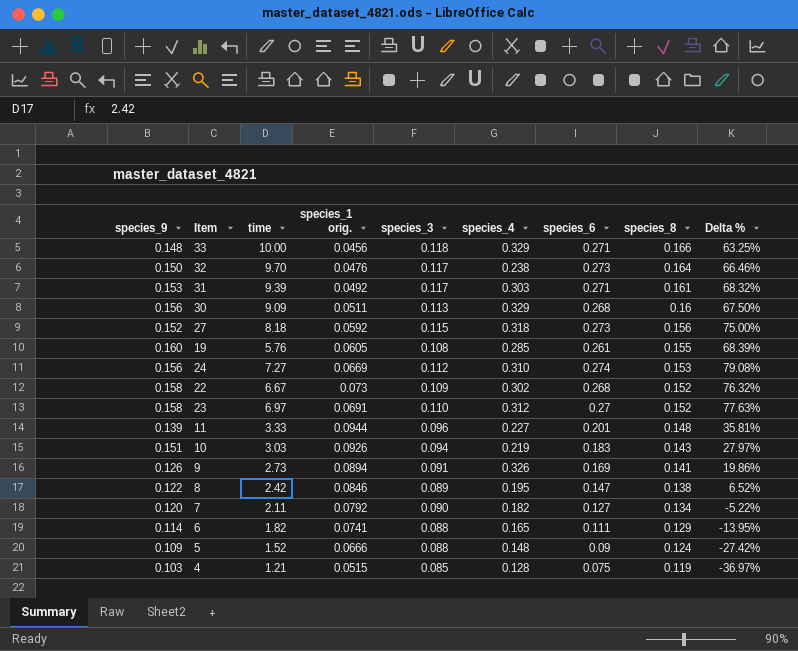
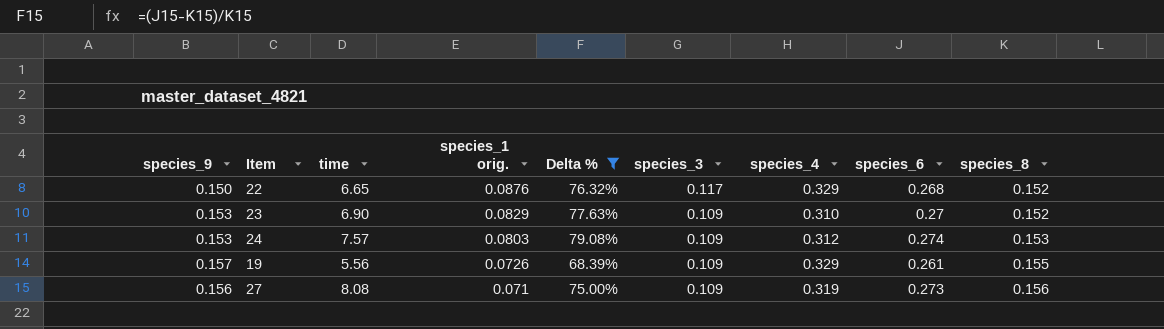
filter: none -> Delta % >= 68.39%
row order: species_8 descending -> species_1 orig. descending
column Delta % | position: 9 -> 5
22 | species_9: 0.158 -> 0.150
22 | time: 6.67 -> 6.65
22 | species_1 orig.: 0.073 -> 0.0876
22 | species_3: 0.109 -> 0.117
22 | species_4: 0.302 -> 0.329
23 | species_9: 0.158 -> 0.153
23 | time: 6.97 -> 6.90
23 | species_1 orig.: 0.0691 -> 0.0829
23 | species_3: 0.110 -> 0.109
23 | species_4: 0.312 -> 0.310
24 | species_9: 0.156 -> 0.153
24 | time: 7.27 -> 7.57
24 | species_1 orig.: 0.0669 -> 0.0803
24 | species_3: 0.112 -> 0.109
24 | species_4: 0.310 -> 0.312
19 | species_9: 0.160 -> 0.157
19 | time: 5.76 -> 5.56
19 | species_1 orig.: 0.0605 -> 0.0726
19 | species_3: 0.108 -> 0.109
19 | species_4: 0.285 -> 0.329
27 | species_9: 0.152 -> 0.156
27 | time: 8.18 -> 8.08
27 | species_1 orig.: 0.0592 -> 0.071
27 | species_3: 0.115 -> 0.109
27 | species_4: 0.318 -> 0.319

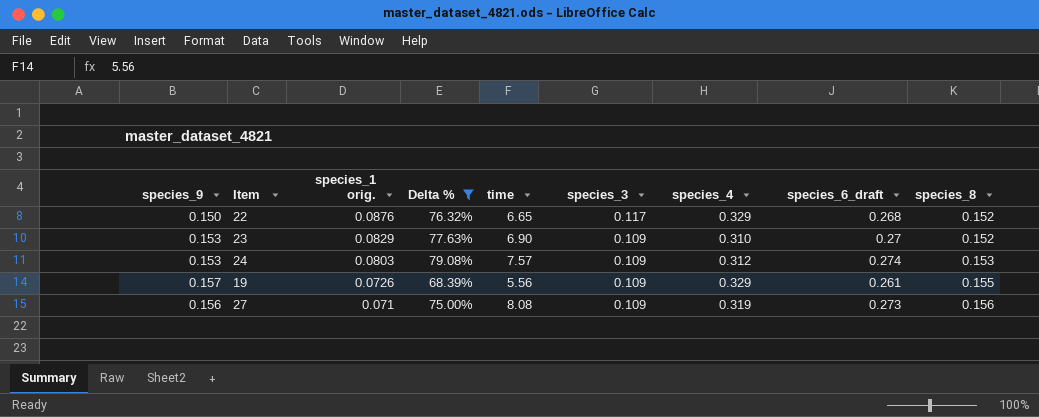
column time | position: 3 -> 5
column name: species_6 -> species_6_draft

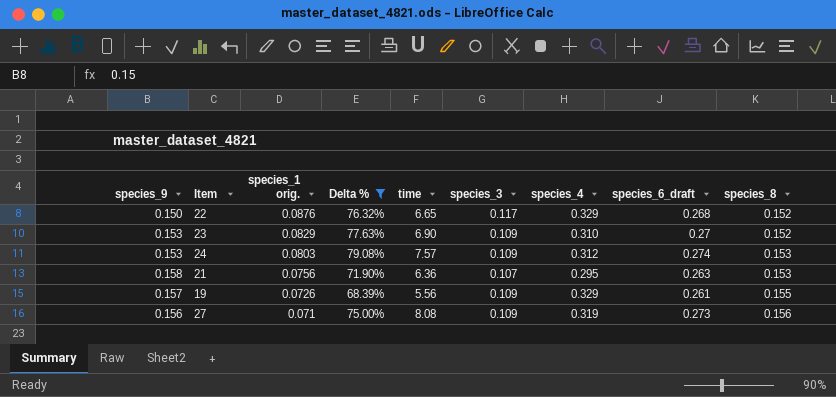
row 21: none -> 0.158 | 0.0756 | 71.90% | 6.36 | 0.107 | 0.295 | 0.263 | 0.153

